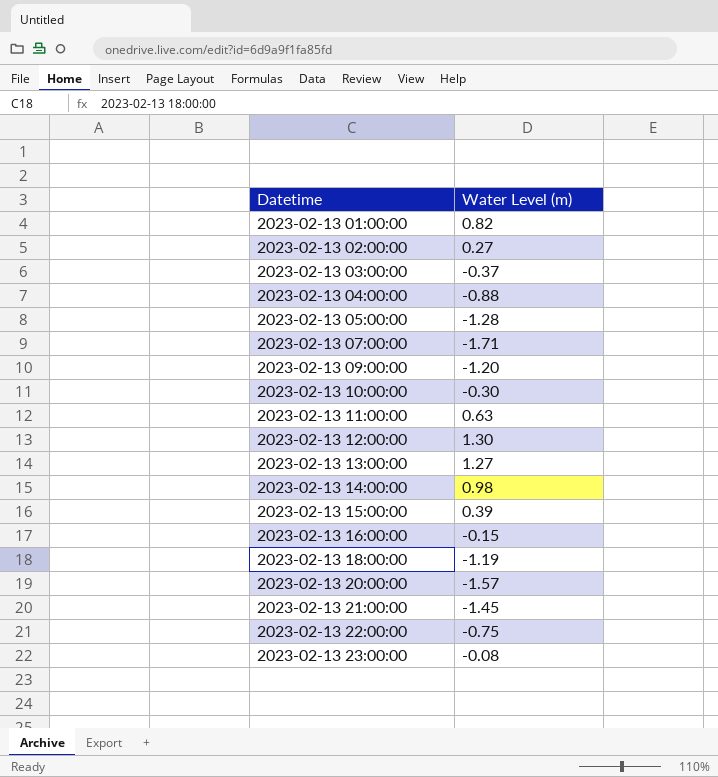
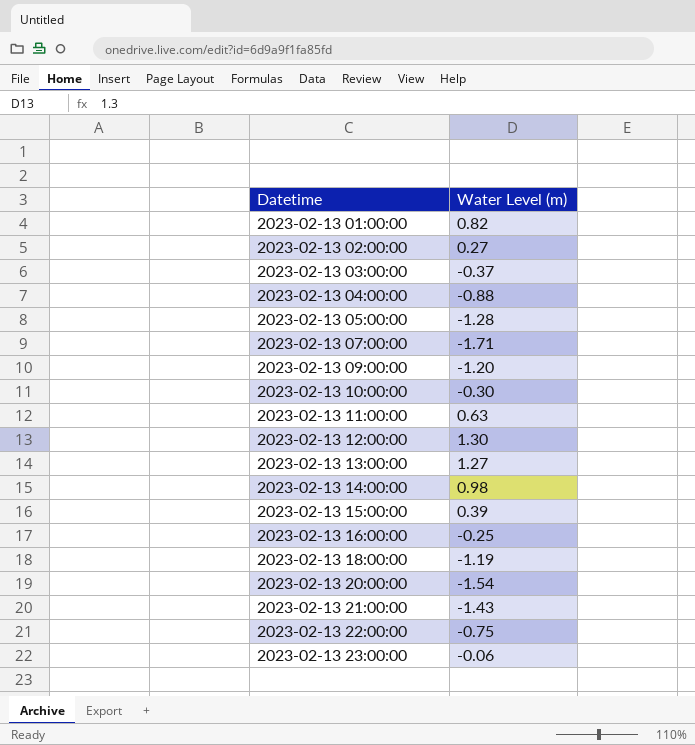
2023-02-13 16:00:00 | Water Level (m): -0.15 -> -0.25
2023-02-13 20:00:00 | Water Level (m): -1.57 -> -1.54
2023-02-13 21:00:00 | Water Level (m): -1.45 -> -1.43
2023-02-13 23:00:00 | Water Level (m): -0.08 -> -0.06

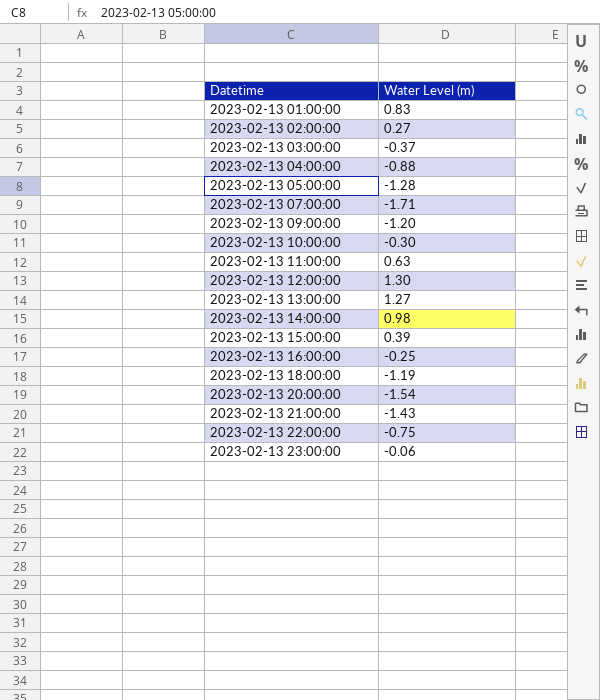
2023-02-13 01:00:00 | Water Level (m): 0.82 -> 0.83

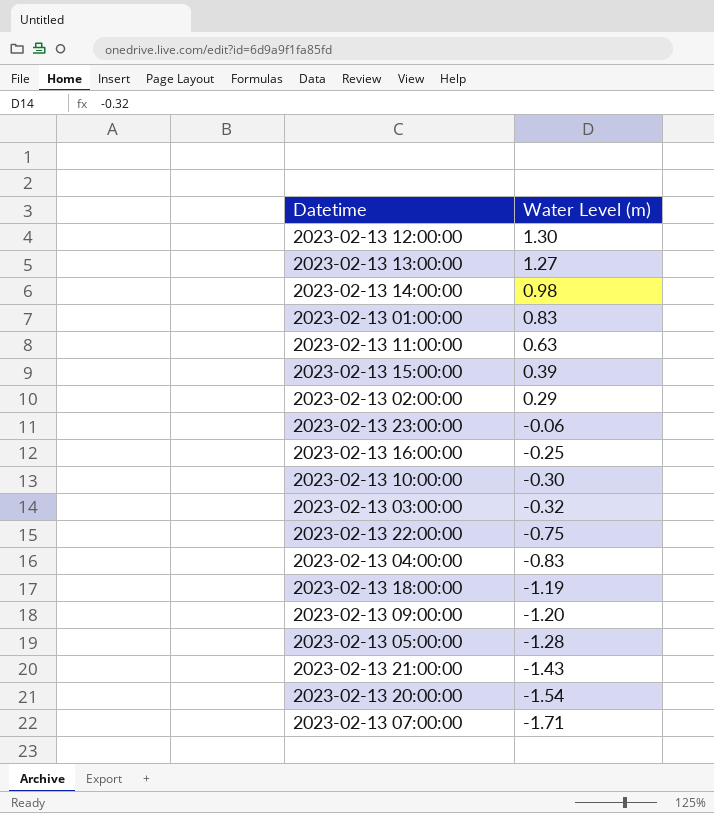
row order: Datetime ascending -> Water Level (m) descending
2023-02-13 02:00:00 | Water Level (m): 0.27 -> 0.29
2023-02-13 03:00:00 | Water Level (m): -0.37 -> -0.32
2023-02-13 04:00:00 | Water Level (m): -0.88 -> -0.83

